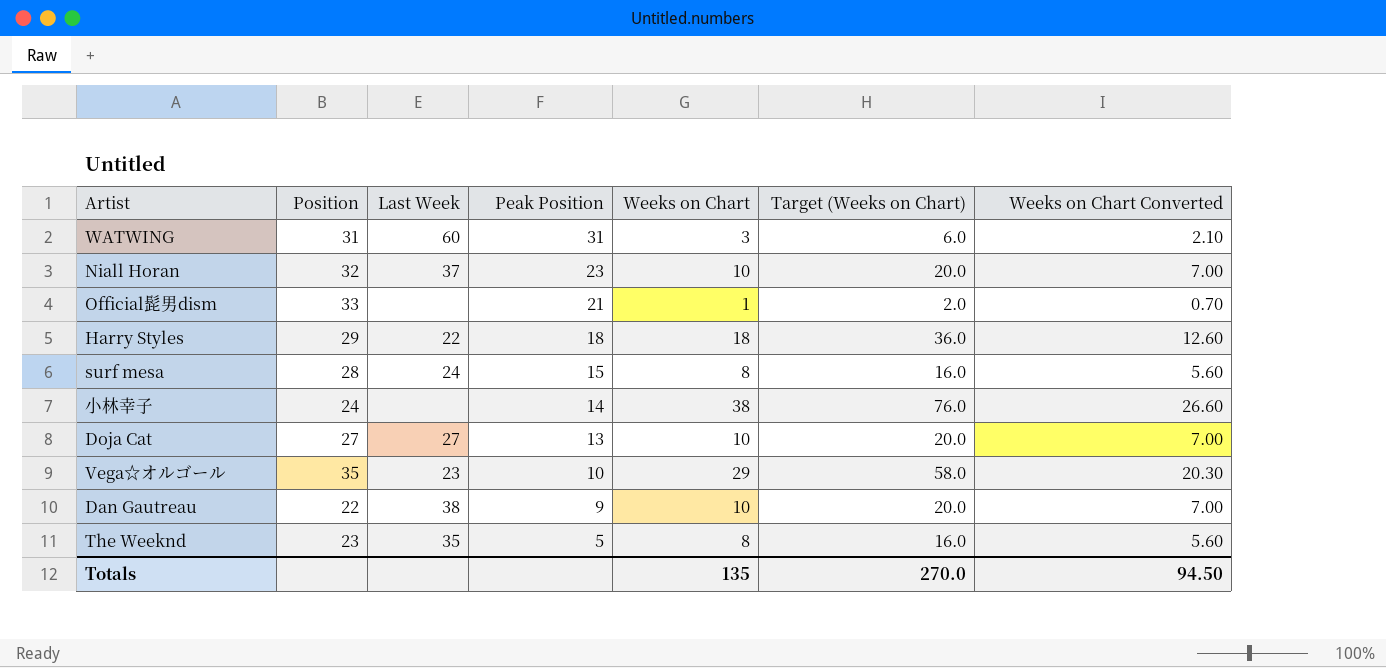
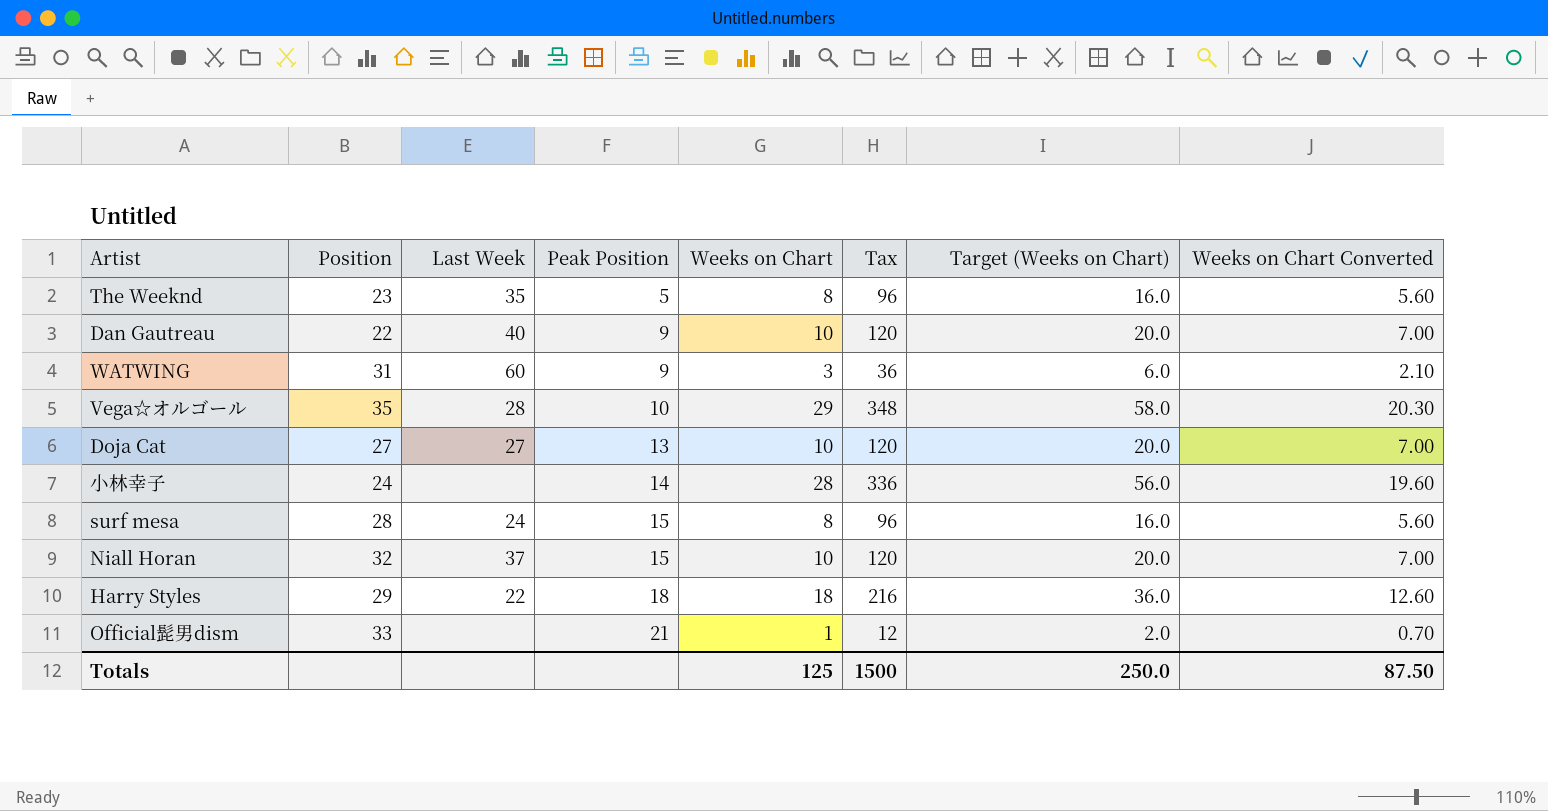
row order: Peak Position descending -> Peak Position ascending
column Tax | formula: none -> [Weeks on Chart] * 12
Dan Gautreau | Last Week: 38 -> 40
WATWING | Peak Position: 31 -> 9
Vega☆オルゴール | Last Week: 23 -> 28
小林幸子 | Weeks on Chart: 38 -> 28
小林幸子 | Target (Weeks on Chart): 76.0 -> 56.0
小林幸子 | Weeks on Chart Converted: 26.60 -> 19.60
Niall Horan | Peak Position: 23 -> 15
Totals | Weeks on Chart: 135 -> 125
Totals | Target (Weeks on Chart): 270.0 -> 250.0
Totals | Weeks on Chart Converted: 94.50 -> 87.50

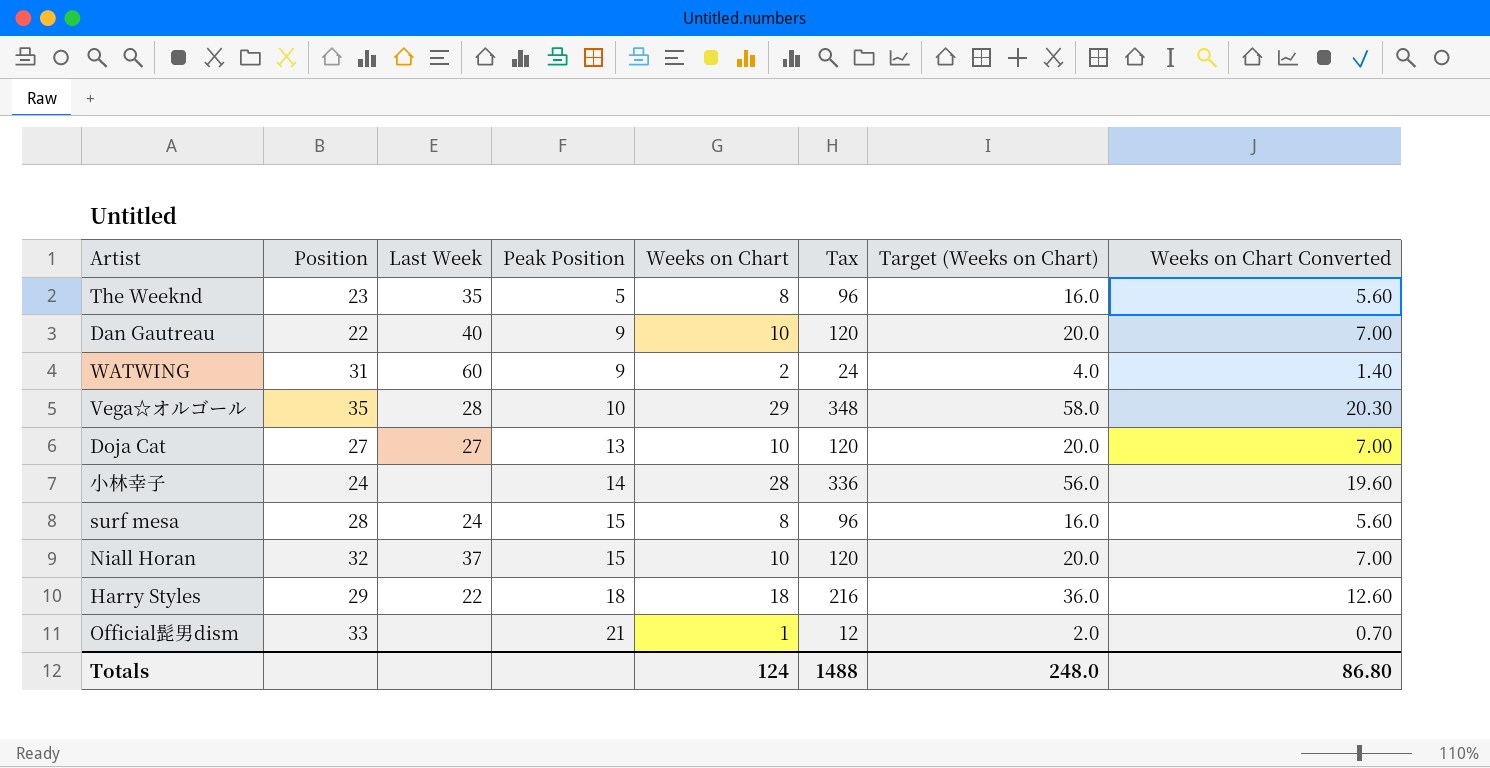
WATWING | Weeks on Chart: 3 -> 2
WATWING | Tax: 36 -> 24
WATWING | Target (Weeks on Chart): 6.0 -> 4.0
WATWING | Weeks on Chart Converted: 2.10 -> 1.40
Totals | Weeks on Chart: 125 -> 124
Totals | Tax: 1500 -> 1488
Totals | Target (Weeks on Chart): 250.0 -> 248.0
Totals | Weeks on Chart Converted: 87.50 -> 86.80

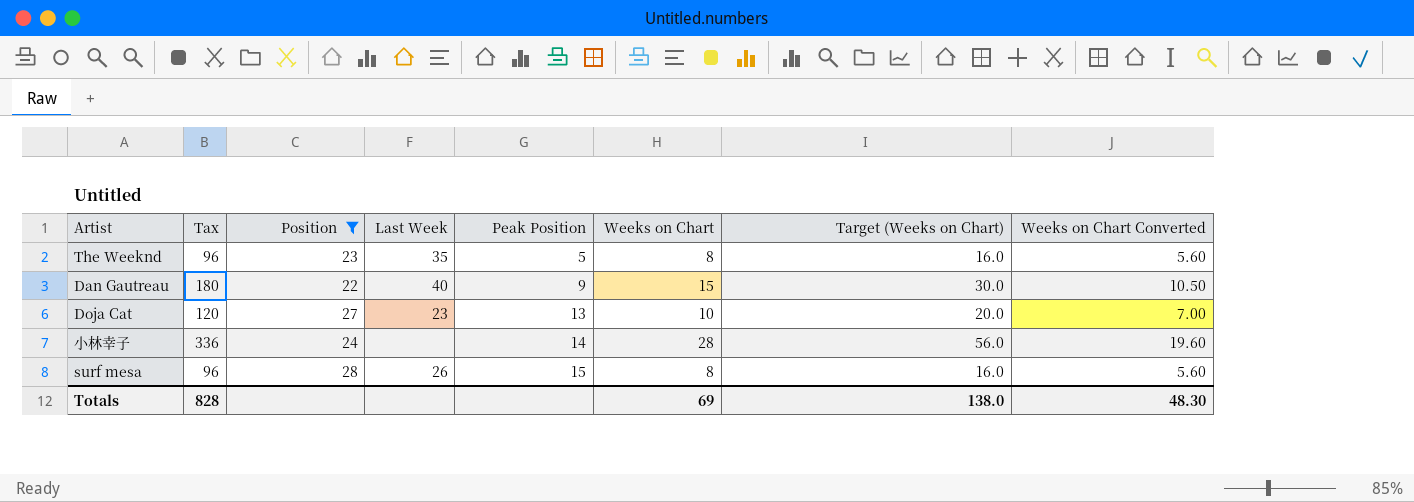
filter: none -> Position <= 28
column Tax | position: 6 -> 2
Dan Gautreau | Tax: 120 -> 180
Dan Gautreau | Weeks on Chart: 10 -> 15
Dan Gautreau | Target (Weeks on Chart): 20.0 -> 30.0
Dan Gautreau | Weeks on Chart Converted: 7.00 -> 10.50
Doja Cat | Last Week: 27 -> 23
surf mesa | Last Week: 24 -> 26
Totals | Tax: 1488 -> 828
Totals | Weeks on Chart: 124 -> 69
Totals | Target (Weeks on Chart): 248.0 -> 138.0
Totals | Weeks on Chart Converted: 86.80 -> 48.30

